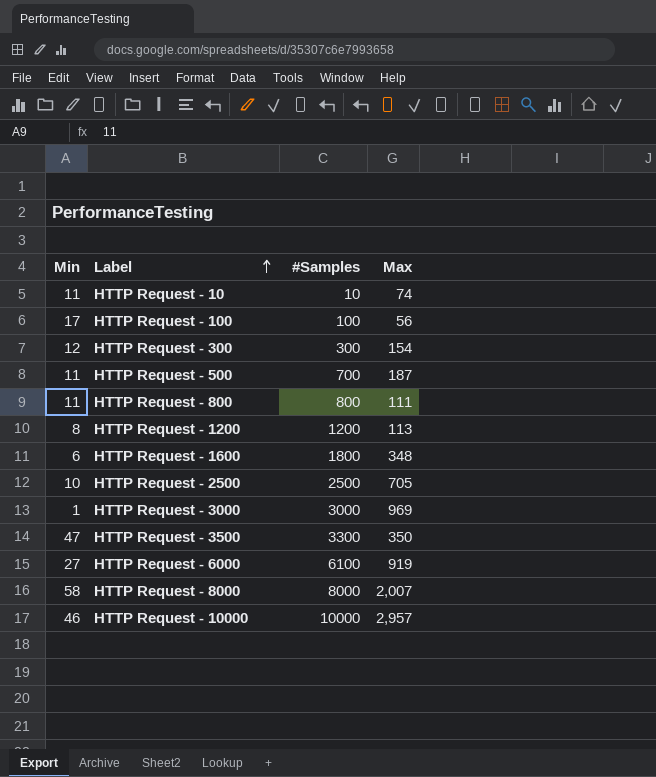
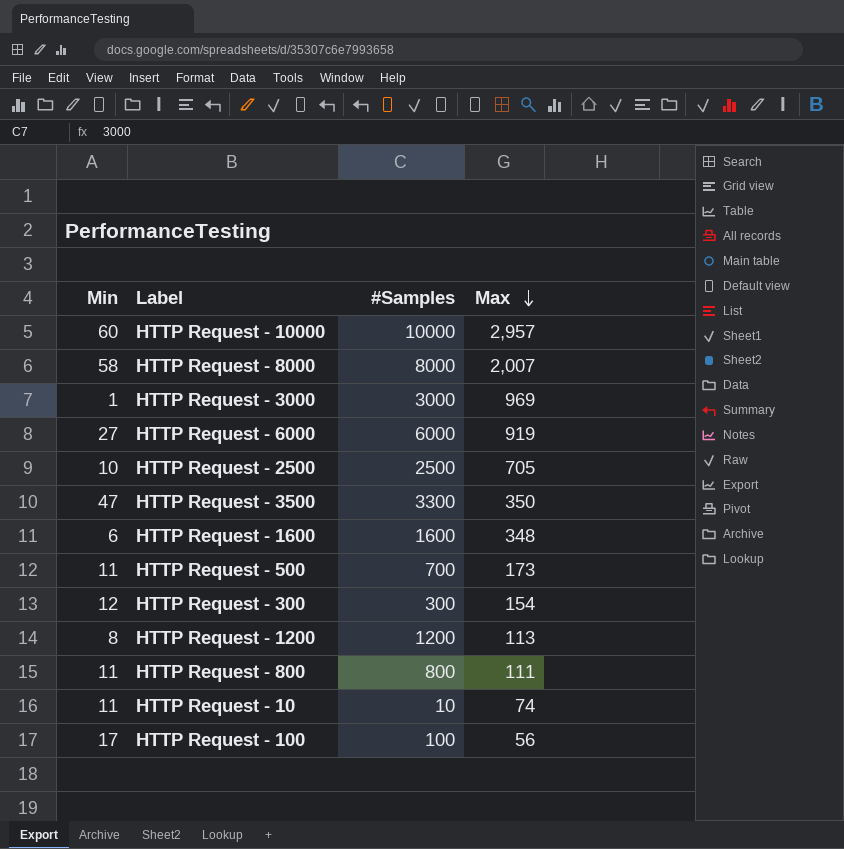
row order: Label ascending -> Max descending
HTTP Request - 10000 | Min: 46 -> 60
HTTP Request - 6000 | #Samples: 6100 -> 6000
HTTP Request - 1600 | #Samples: 1800 -> 1600
HTTP Request - 500 | Max: 187 -> 173

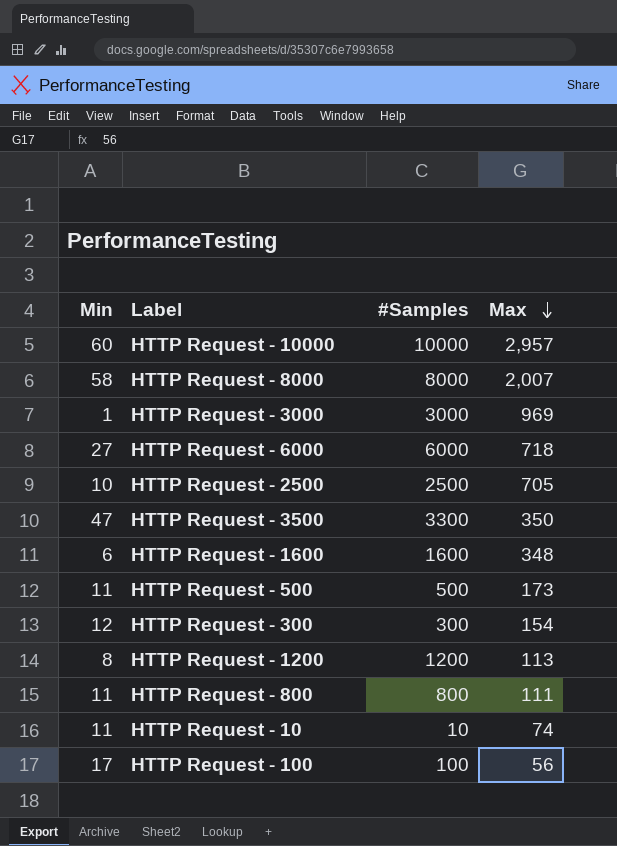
HTTP Request - 6000 | Max: 919 -> 718
HTTP Request - 500 | #Samples: 700 -> 500

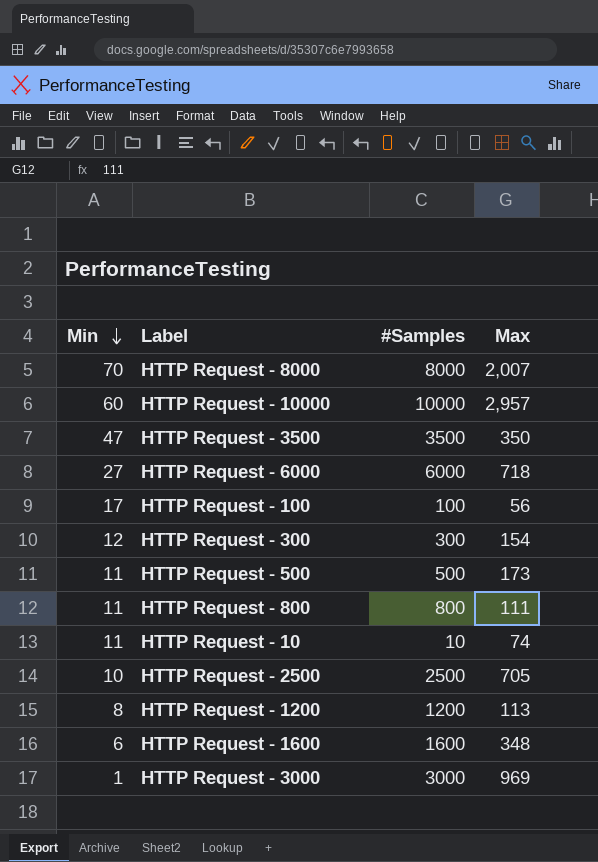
row order: Max descending -> Min descending
HTTP Request - 8000 | Min: 58 -> 70
HTTP Request - 3500 | #Samples: 3300 -> 3500

